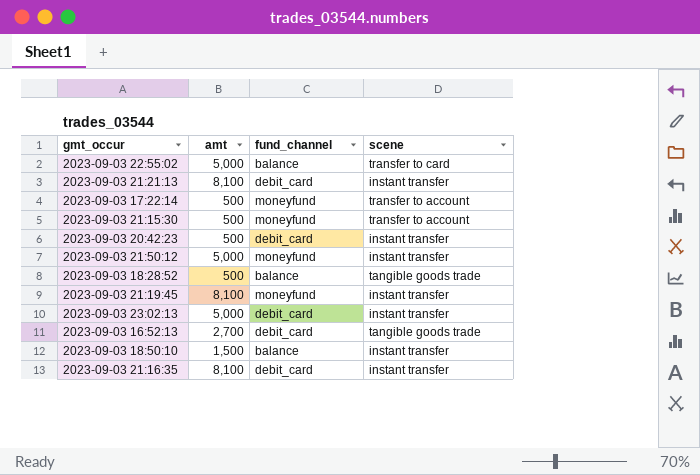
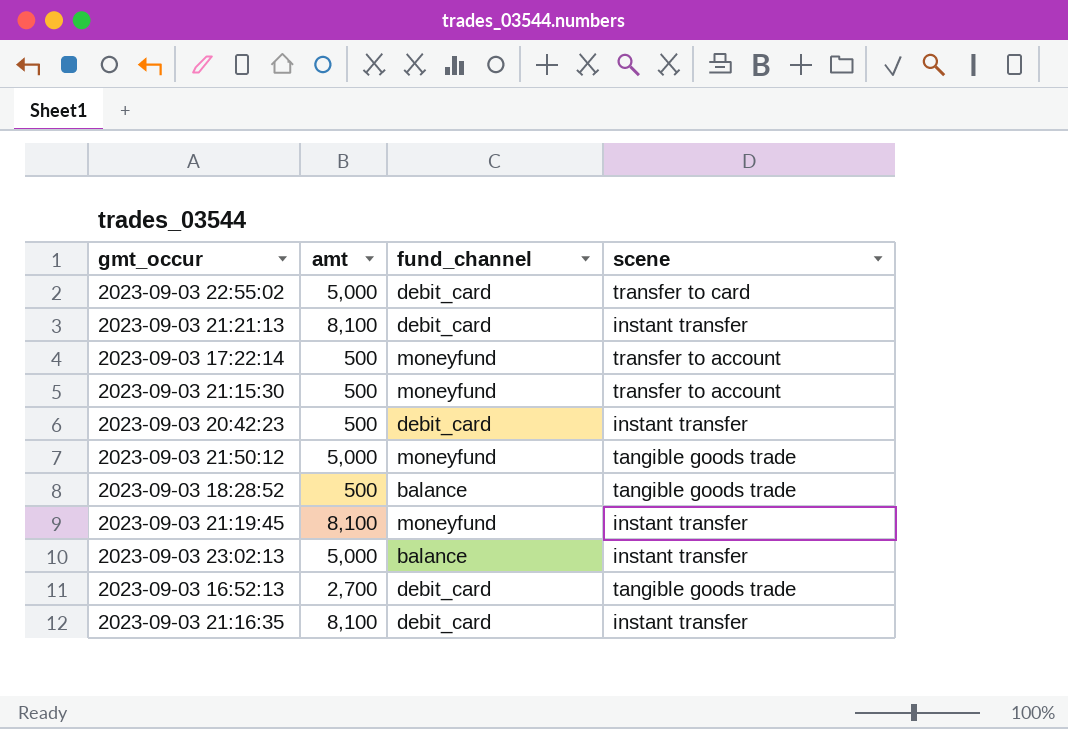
row 2023-09-03 18:50:10: 1,500 | balance | instant transfer -> none
2023-09-03 22:55:02 | fund_channel: balance -> debit_card
2023-09-03 21:50:12 | scene: instant transfer -> tangible goods trade
2023-09-03 23:02:13 | fund_channel: debit_card -> balance

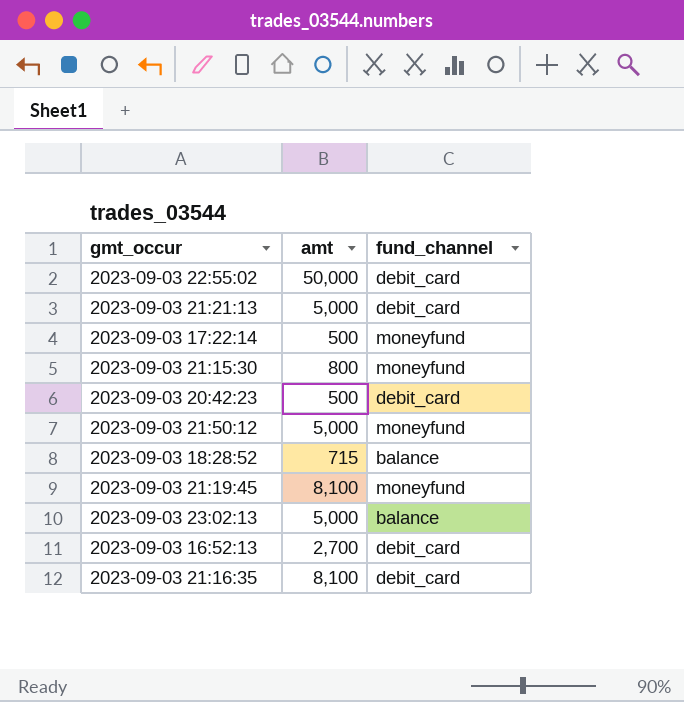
column scene | position: 4 -> none
2023-09-03 22:55:02 | amt: 5,000 -> 50,000
2023-09-03 21:21:13 | amt: 8,100 -> 5,000
2023-09-03 21:15:30 | amt: 500 -> 800
2023-09-03 18:28:52 | amt: 500 -> 715

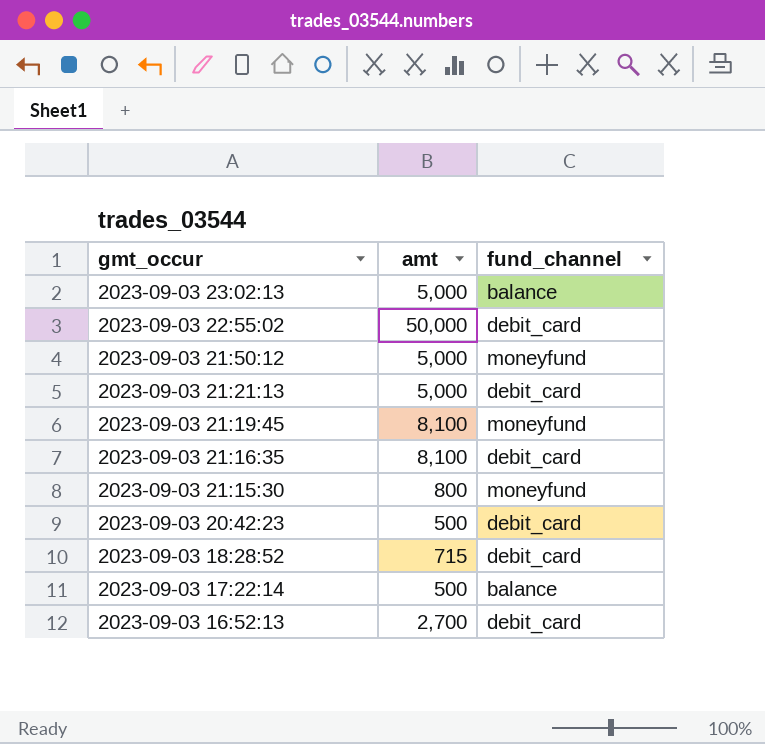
row order: none -> gmt_occur descending
2023-09-03 18:28:52 | fund_channel: balance -> debit_card
2023-09-03 17:22:14 | fund_channel: moneyfund -> balance

